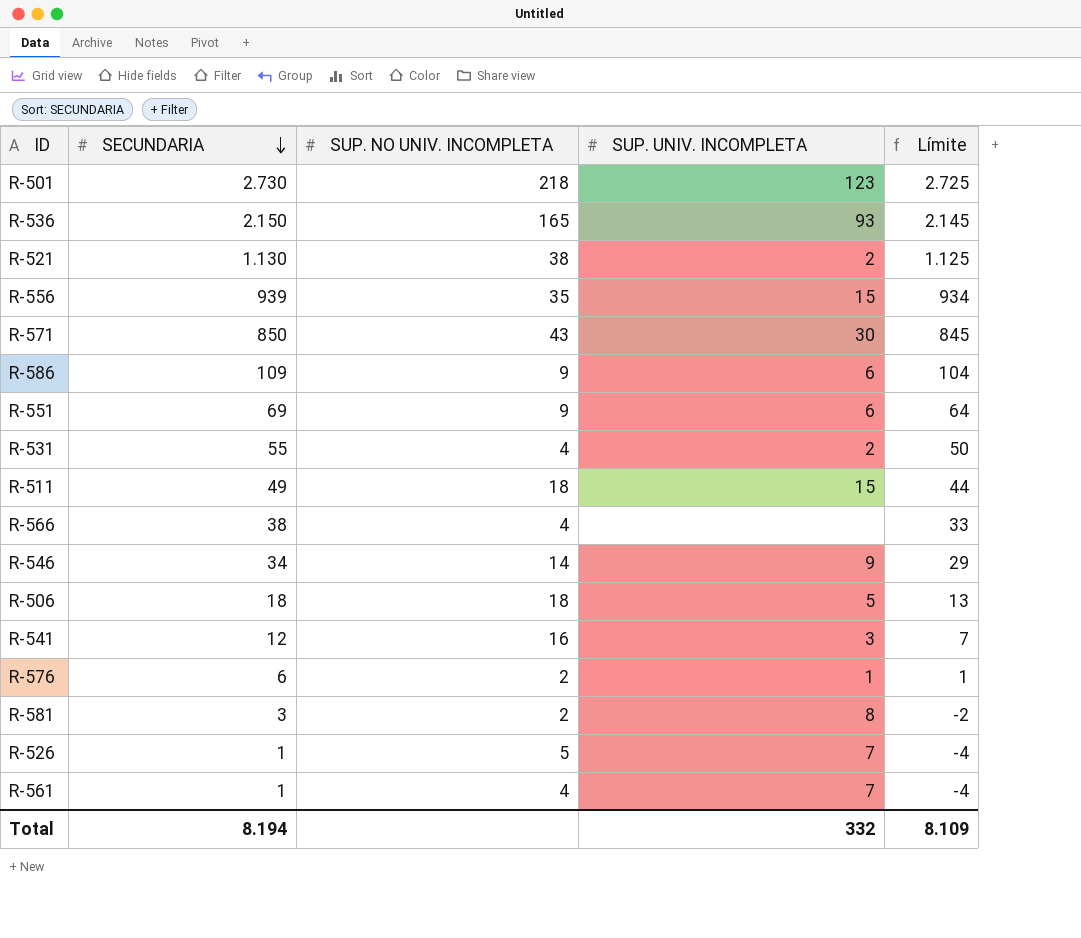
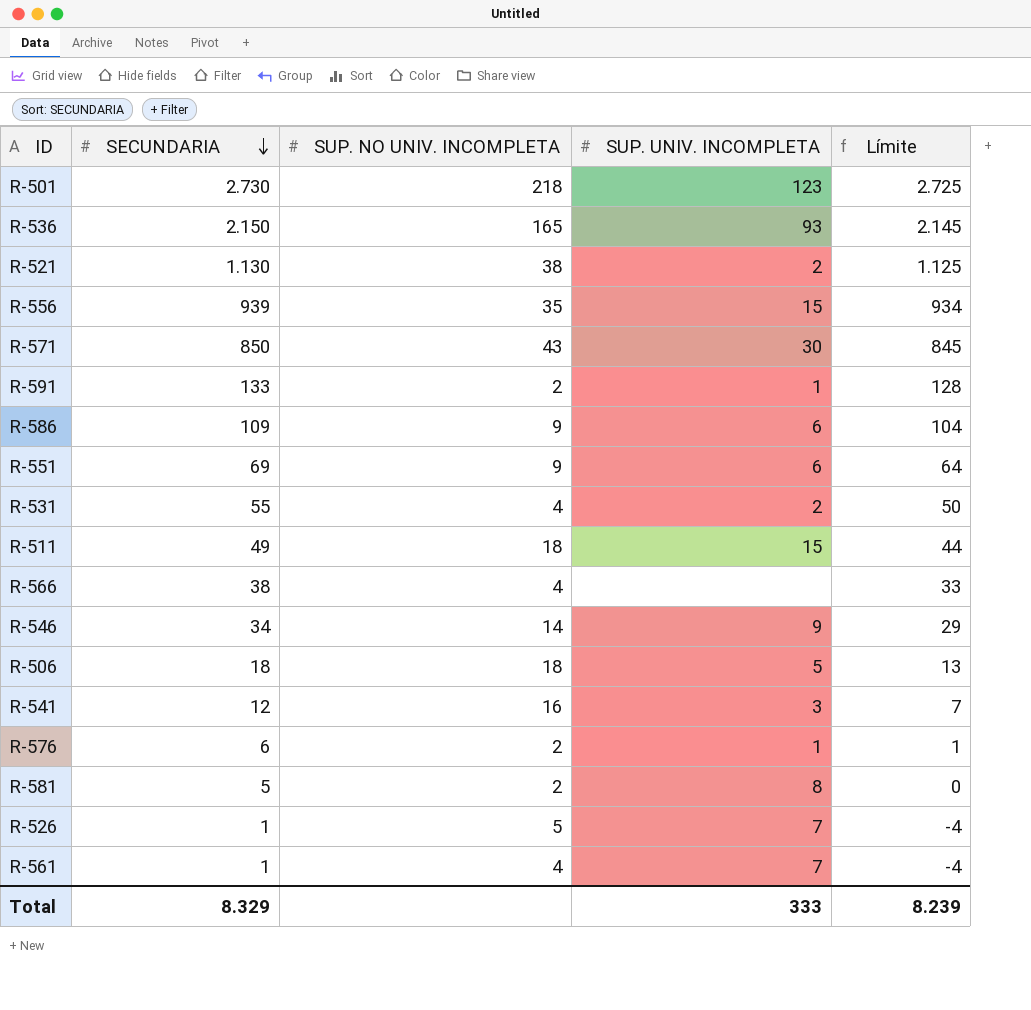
row R-591: none -> 133 | 2 | 1 | 128
R-581 | SECUNDARIA: 3 -> 5
R-581 | Límite: -2 -> 0
Total | SECUNDARIA: 8.194 -> 8.329
Total | SUP. UNIV. INCOMPLETA: 332 -> 333
Total | Límite: 8.109 -> 8.239

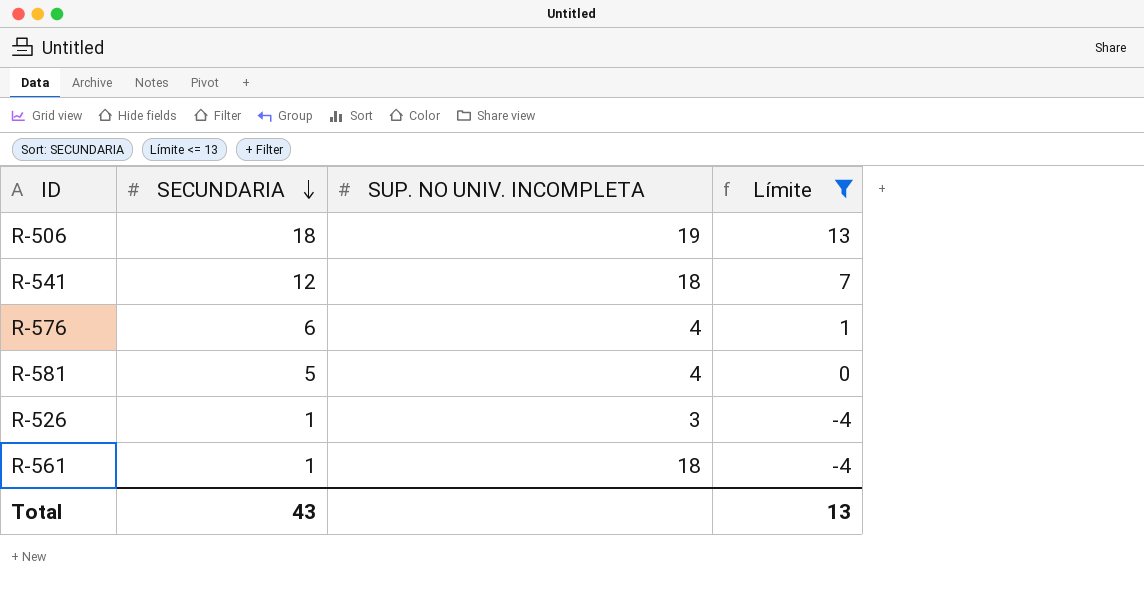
filter: none -> Límite <= 13
column SUP. UNIV. INCOMPLETA | position: 4 -> none
R-506 | SUP. NO UNIV. INCOMPLETA: 18 -> 19
R-541 | SUP. NO UNIV. INCOMPLETA: 16 -> 18
R-576 | SUP. NO UNIV. INCOMPLETA: 2 -> 4
R-581 | SUP. NO UNIV. INCOMPLETA: 2 -> 4
R-526 | SUP. NO UNIV. INCOMPLETA: 5 -> 3
R-561 | SUP. NO UNIV. INCOMPLETA: 4 -> 18
Total | SECUNDARIA: 8.329 -> 43
Total | Límite: 8.239 -> 13

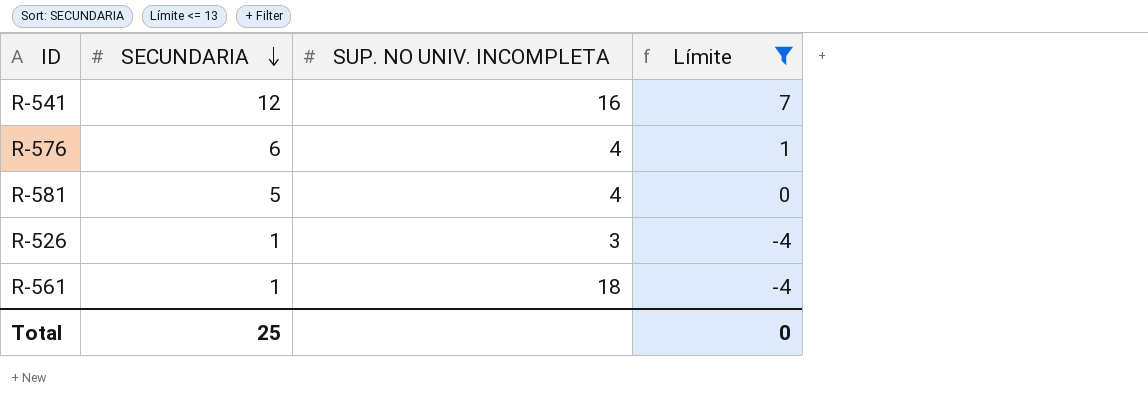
row R-506: 18 | 19 | 13 -> none
R-541 | SUP. NO UNIV. INCOMPLETA: 18 -> 16
Total | SECUNDARIA: 43 -> 25
Total | Límite: 13 -> 0

